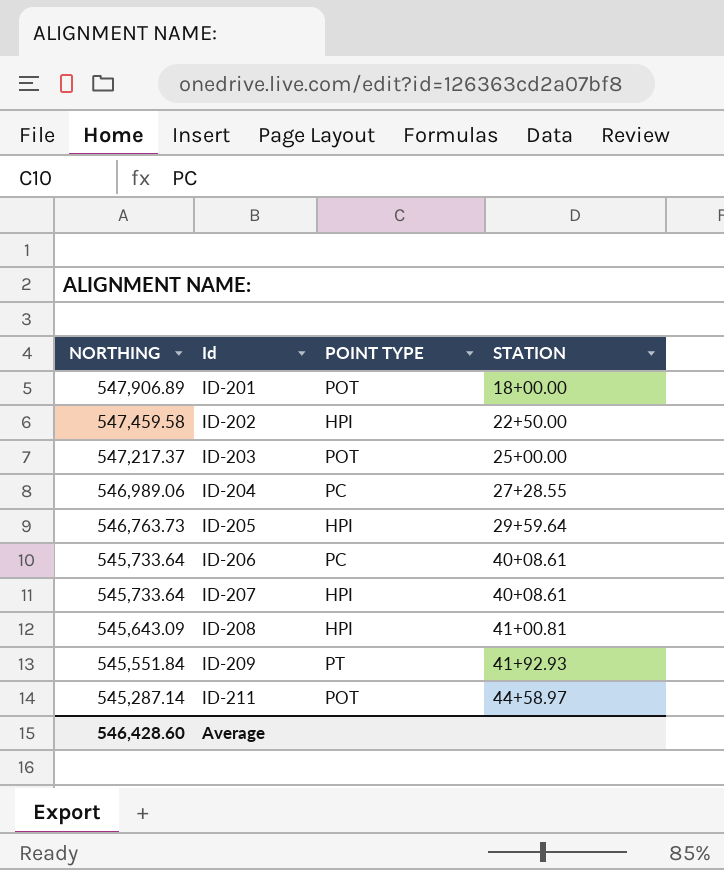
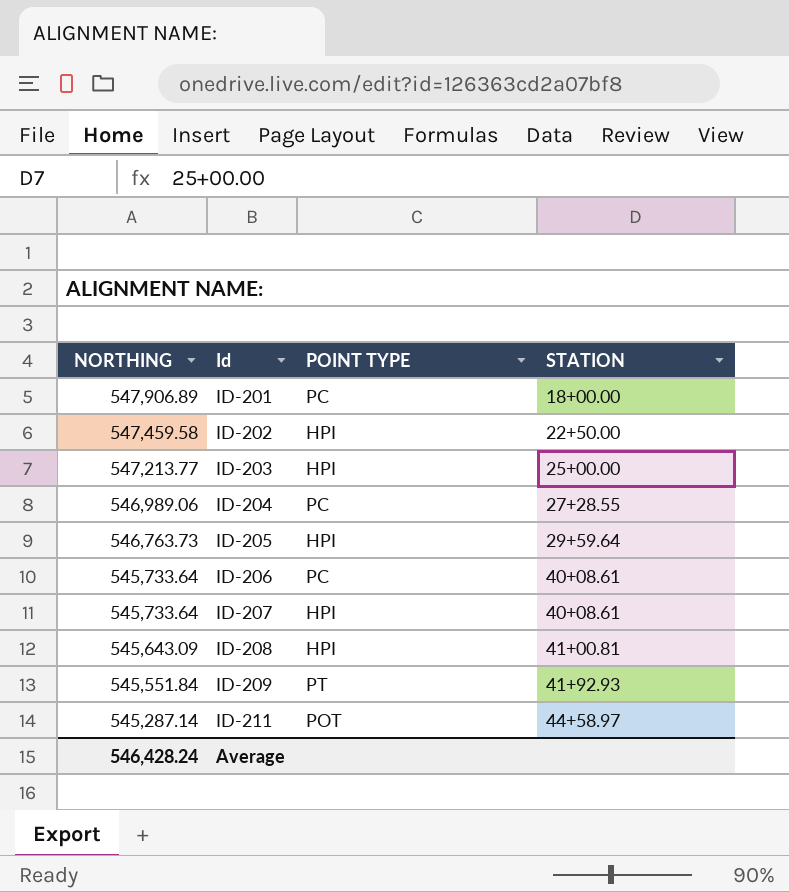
ID-201 | POINT TYPE: POT -> PC
ID-203 | NORTHING: 547,217.37 -> 547,213.77
ID-203 | POINT TYPE: POT -> HPI
Average | NORTHING: 546,428.60 -> 546,428.24

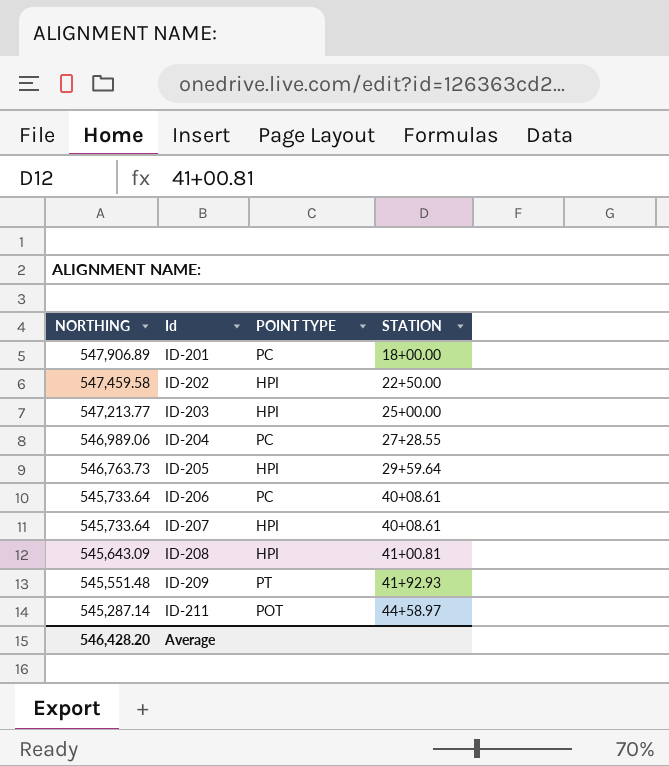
ID-209 | NORTHING: 545,551.84 -> 545,551.48
Average | NORTHING: 546,428.24 -> 546,428.20

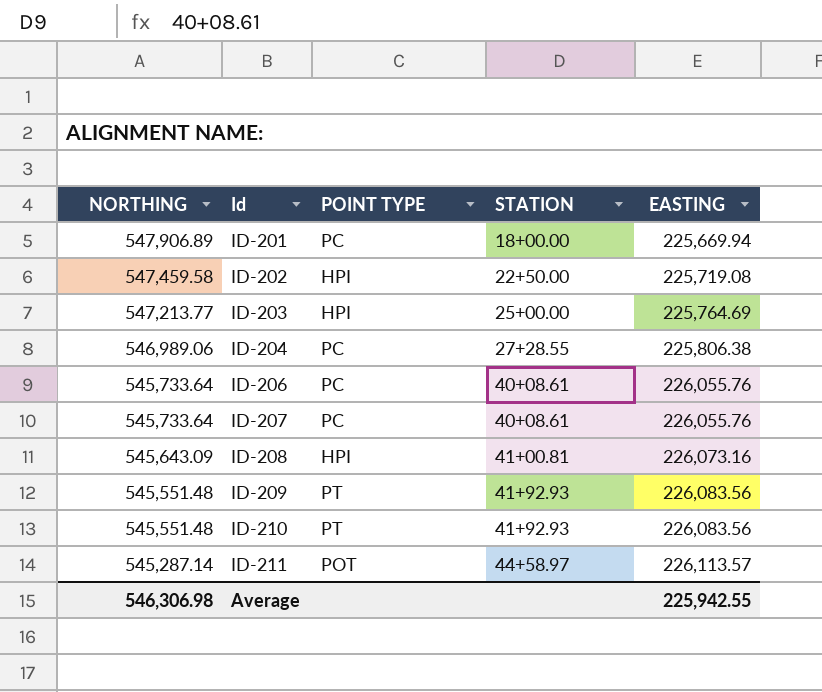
column EASTING | position: none -> 5
row ID-205: 546,763.73 | HPI | 29+59.64 -> none
ID-207 | POINT TYPE: HPI -> PC
row ID-210: none -> 545,551.48 | PT | 41+92.93 | 226,083.56
Average | NORTHING: 546,428.20 -> 546,306.98

